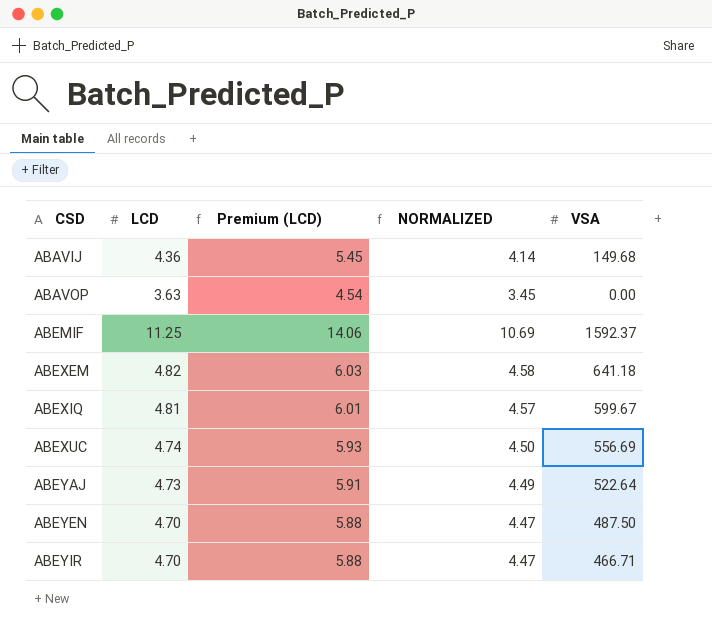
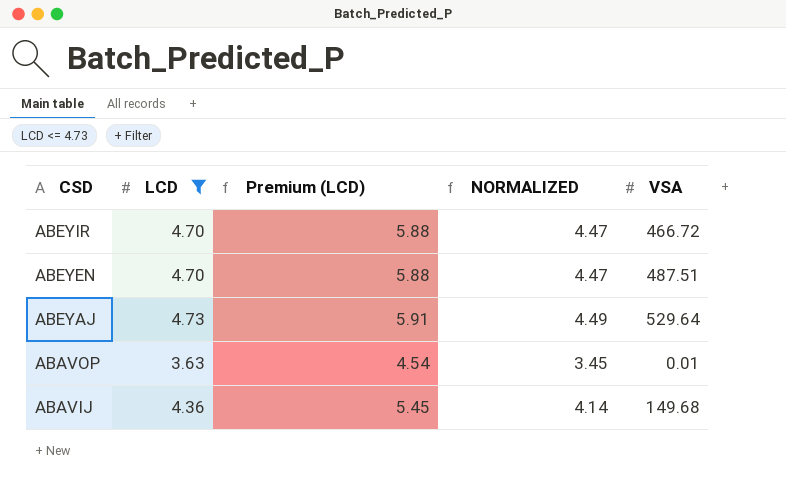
filter: none -> LCD <= 4.73
row order: CSD ascending -> CSD descending
ABEYIR | VSA: 466.71 -> 466.72
ABEYEN | VSA: 487.50 -> 487.51
ABEYAJ | VSA: 522.64 -> 529.64
ABAVOP | VSA: 0.00 -> 0.01

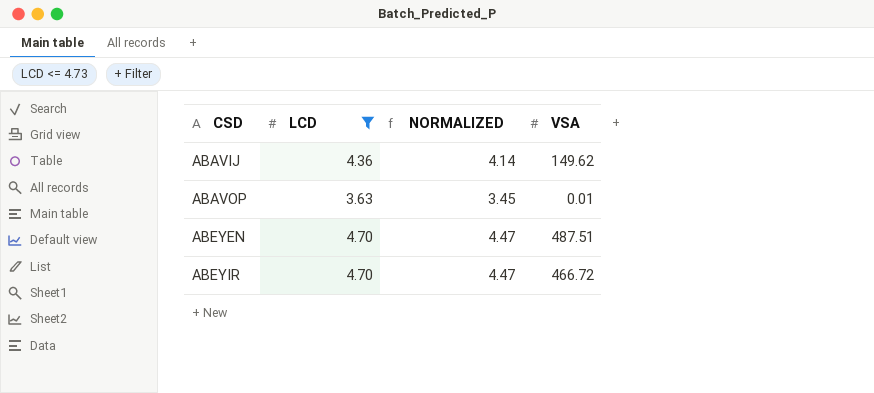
row order: CSD descending -> CSD ascending
column Premium (LCD) | formula: [LCD] * 1.25 -> none
row ABEYAJ: 4.73 | 5.91 | 4.49 | 529.64 -> none
ABAVIJ | VSA: 149.68 -> 149.62

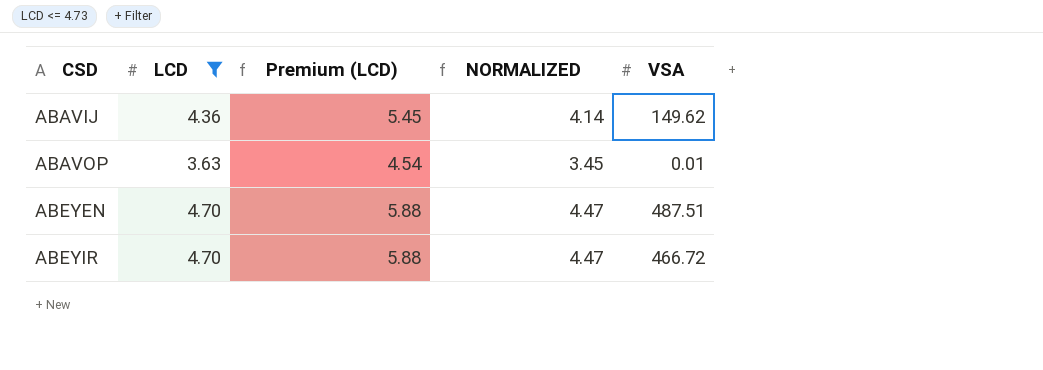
column Premium (LCD) | formula: none -> [LCD] * 1.25

